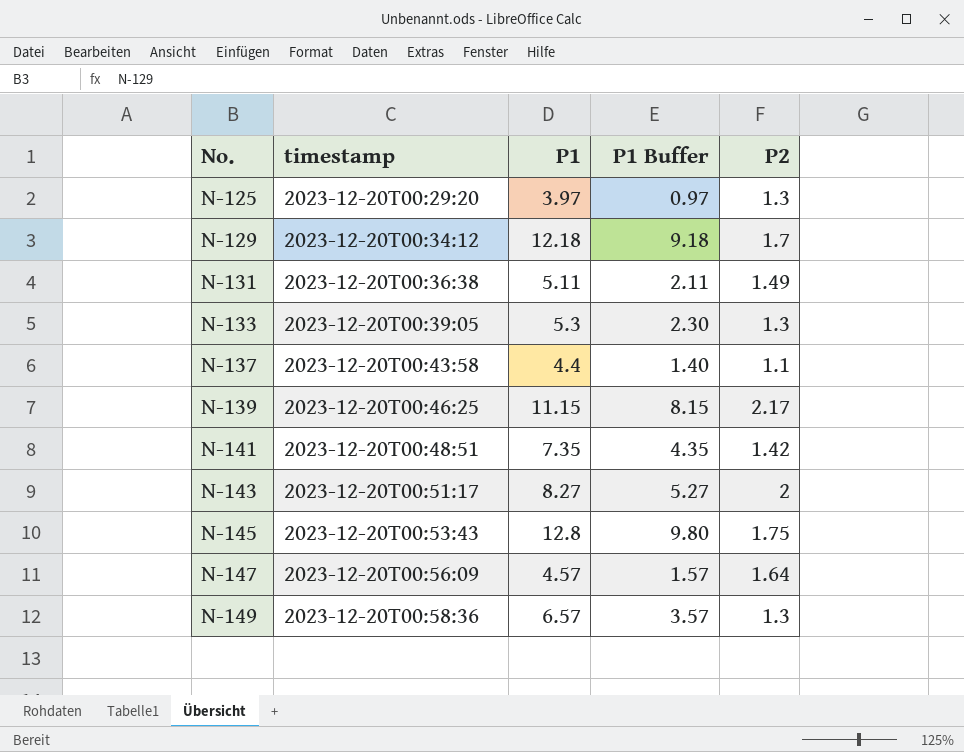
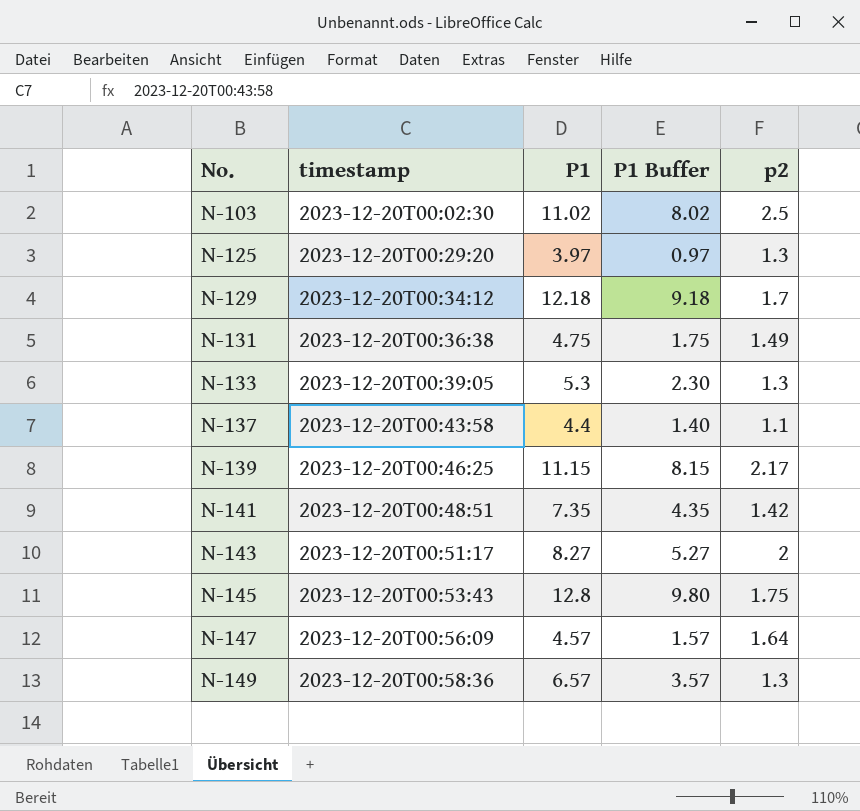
column name: P2 -> p2
row N-103: none -> 2023-12-20T00:02:30 | 11.02 | 8.02 | 2.5
N-131 | P1: 5.11 -> 4.75
N-131 | P1 Buffer: 2.11 -> 1.75

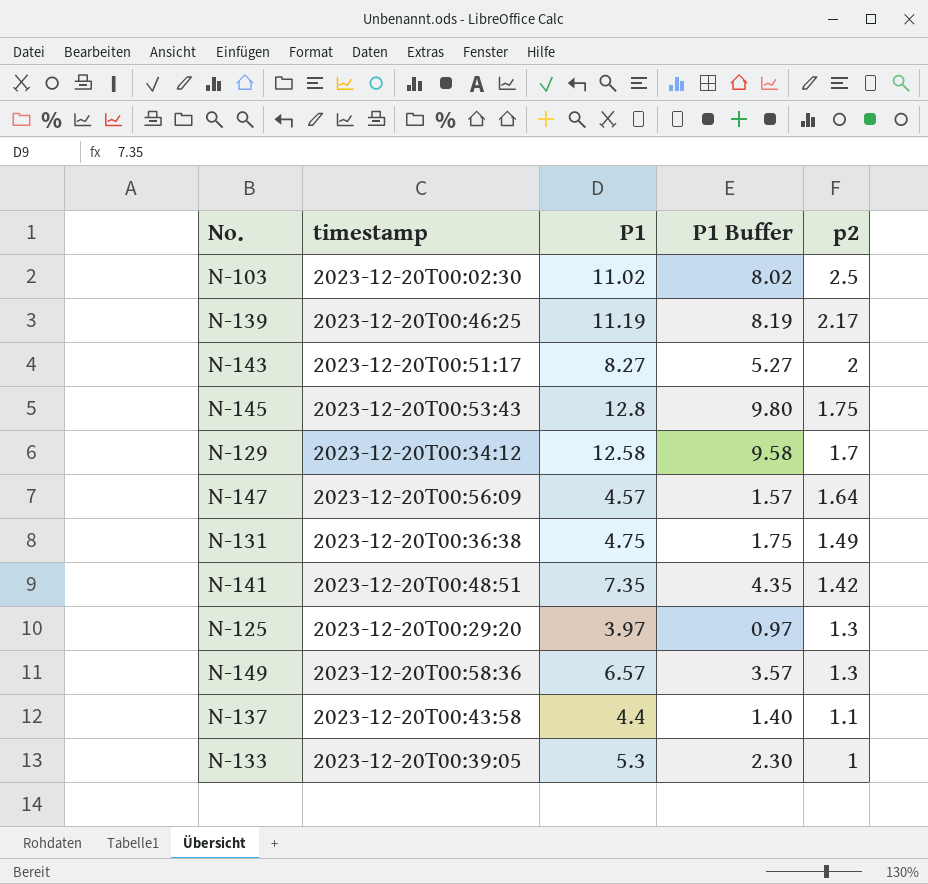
row order: No. ascending -> p2 descending
N-139 | P1: 11.15 -> 11.19
N-139 | P1 Buffer: 8.15 -> 8.19
N-129 | P1: 12.18 -> 12.58
N-129 | P1 Buffer: 9.18 -> 9.58
N-133 | p2: 1.3 -> 1

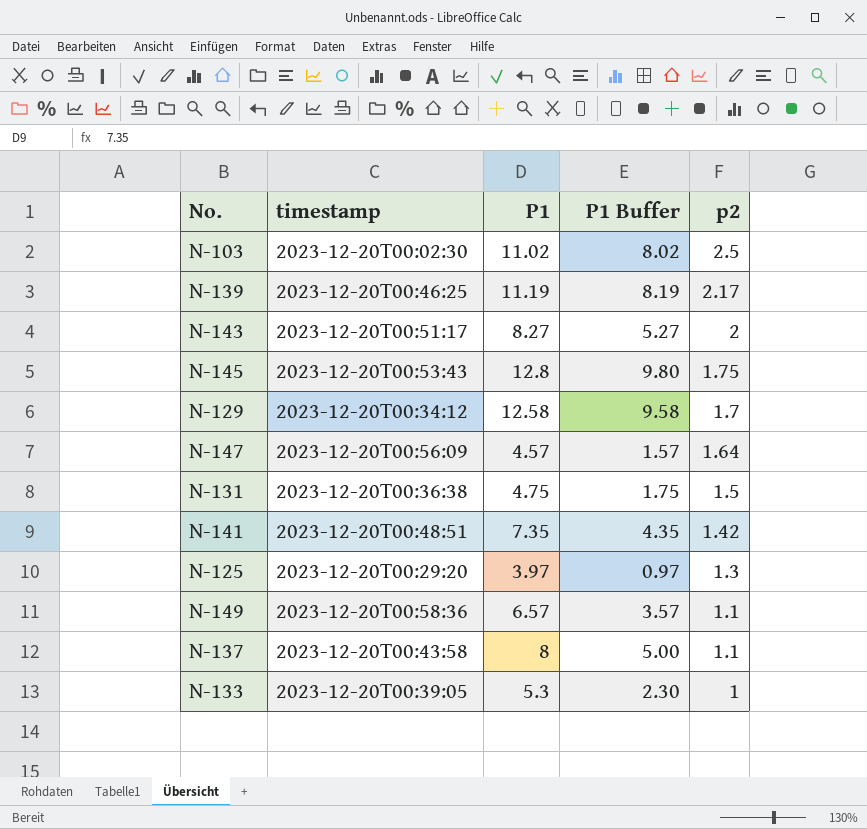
N-131 | p2: 1.49 -> 1.5
N-149 | p2: 1.3 -> 1.1
N-137 | P1: 4.4 -> 8
N-137 | P1 Buffer: 1.40 -> 5.00

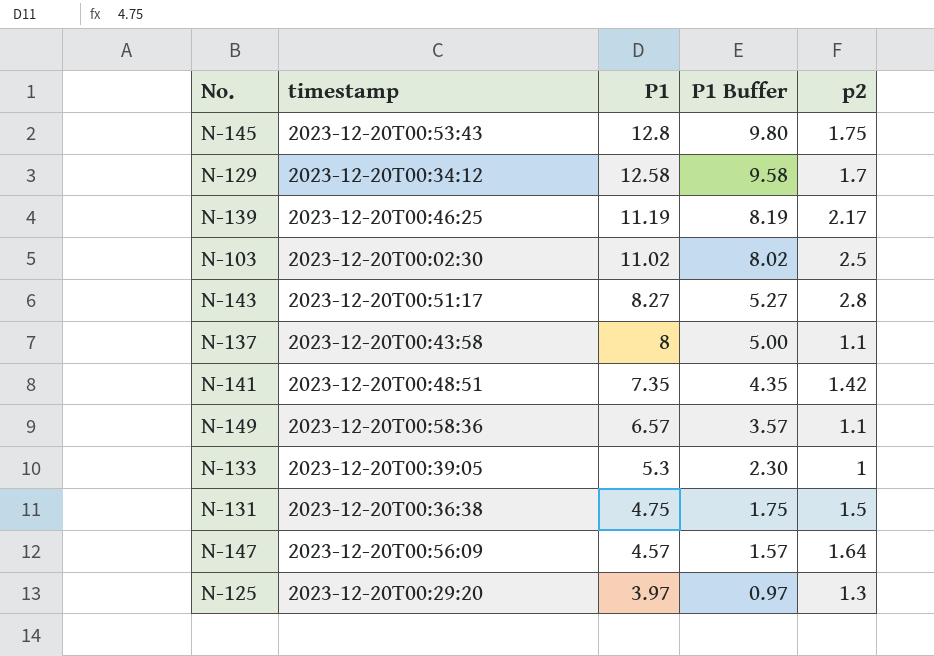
row order: p2 descending -> P1 descending
N-143 | p2: 2 -> 2.8

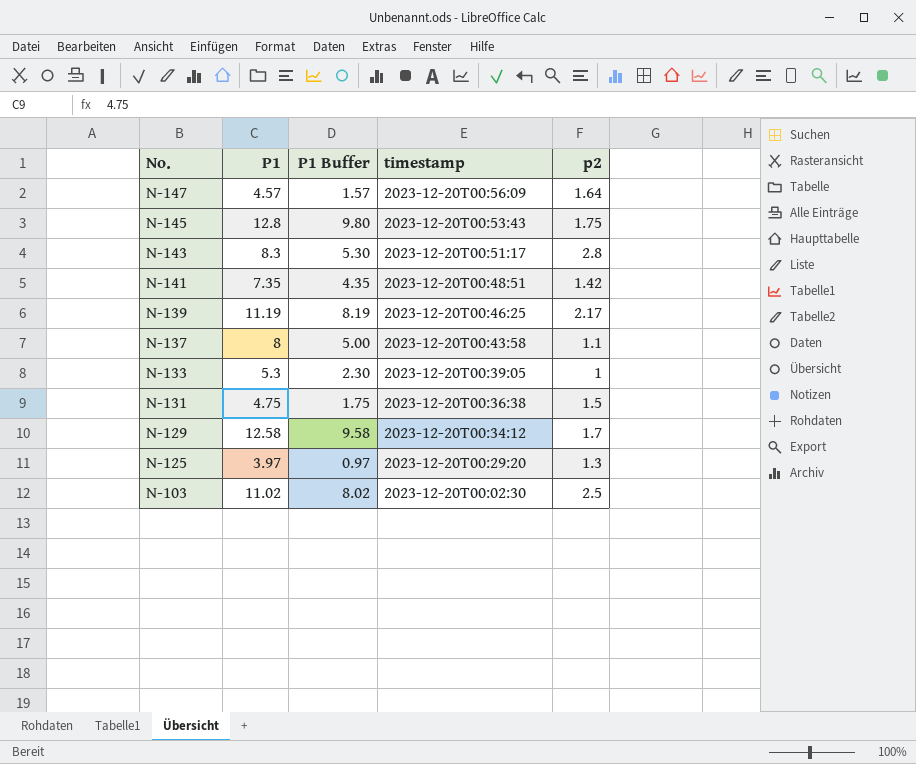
row order: P1 descending -> No. descending
column timestamp | position: 2 -> 4
row N-149: 2023-12-20T00:58:36 | 6.57 | 3.57 | 1.1 -> none
N-143 | P1: 8.27 -> 8.3
N-143 | P1 Buffer: 5.27 -> 5.30

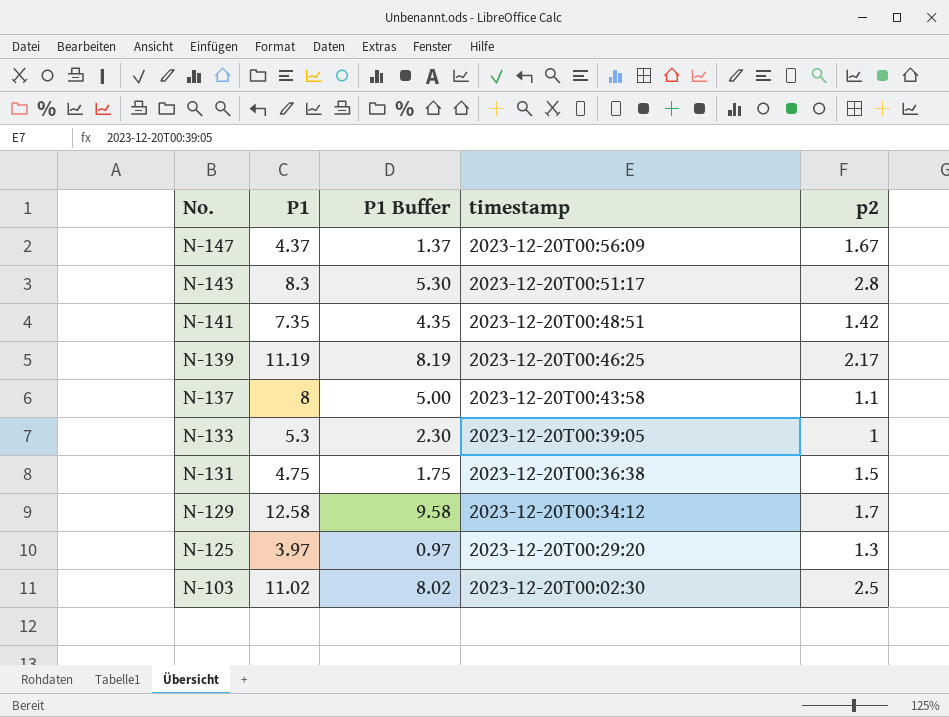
row N-145: 12.8 | 9.80 | 2023-12-20T00:53:43 | 1.75 -> none
N-147 | P1: 4.57 -> 4.37
N-147 | P1 Buffer: 1.57 -> 1.37
N-147 | p2: 1.64 -> 1.67

